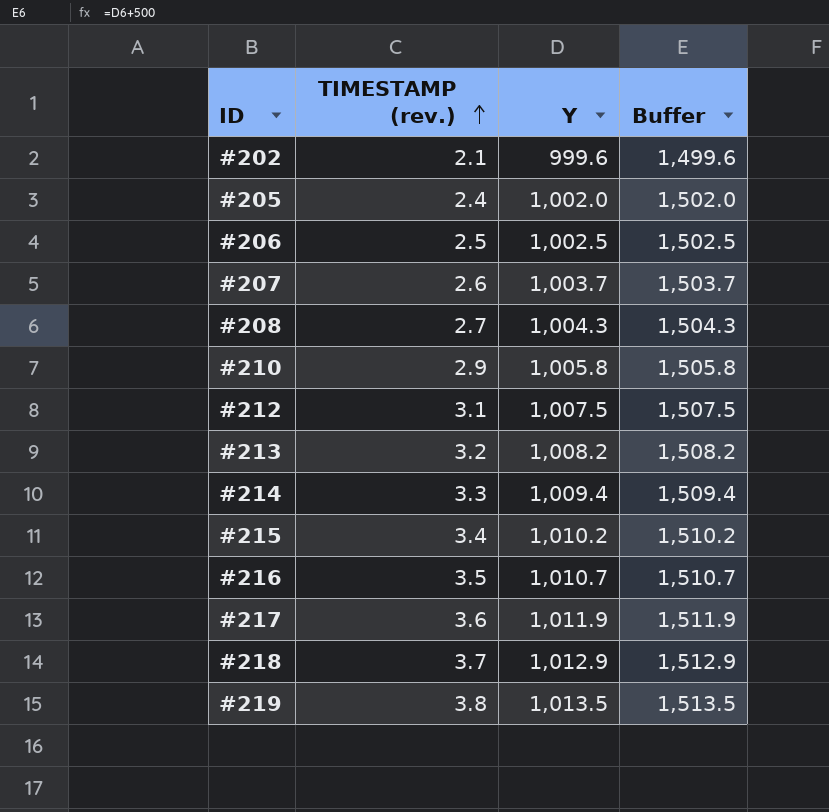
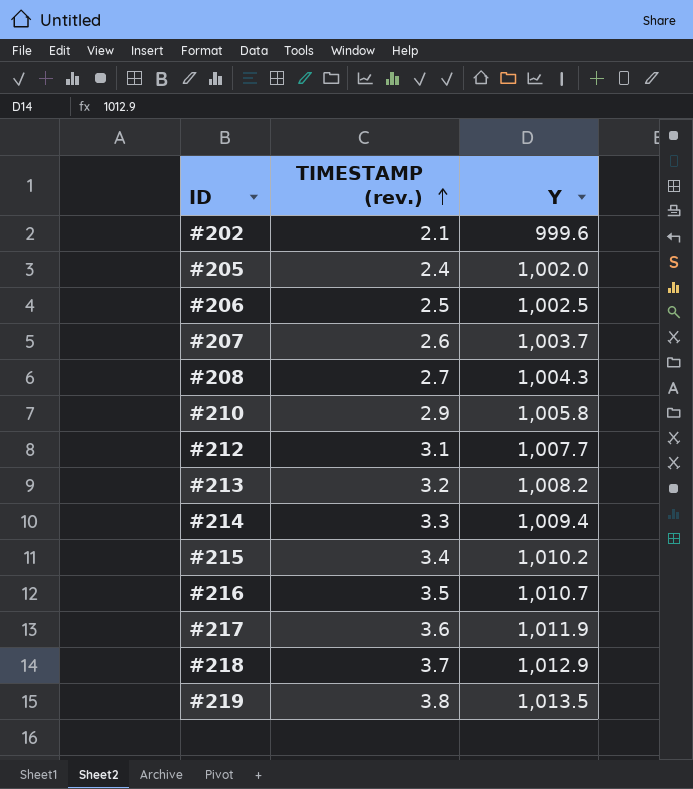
column Buffer | formula: [Y] + 500 -> none
#212 | Y: 1,007.5 -> 1,007.7

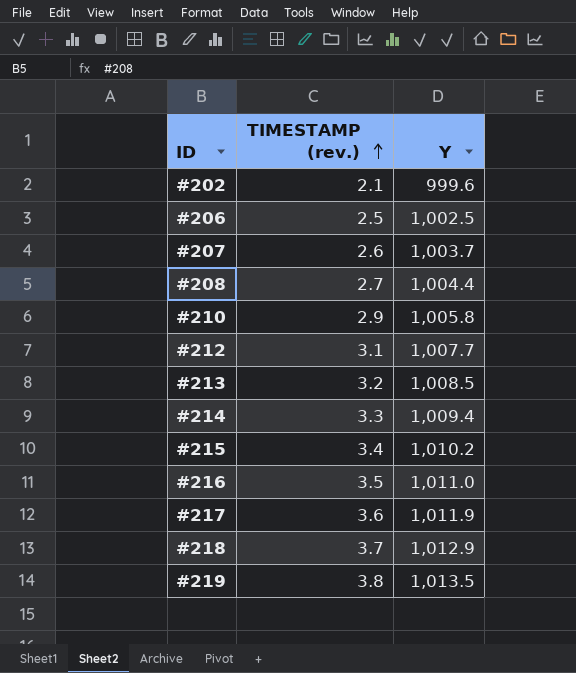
row #205: 2.4 | 1,002.0 -> none
#208 | Y: 1,004.3 -> 1,004.4
#213 | Y: 1,008.2 -> 1,008.5
#216 | Y: 1,010.7 -> 1,011.0

